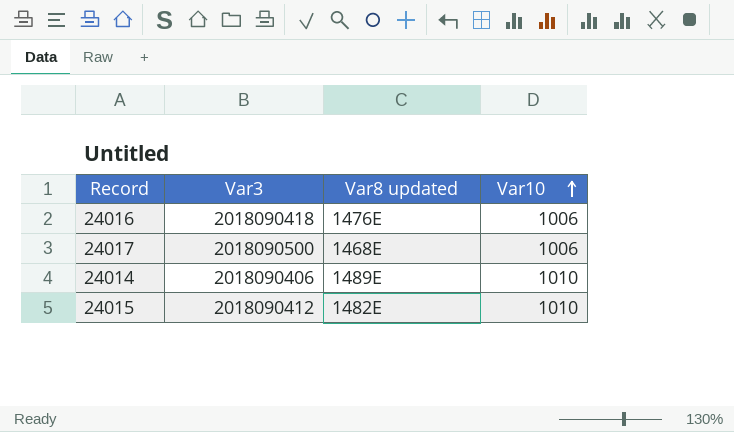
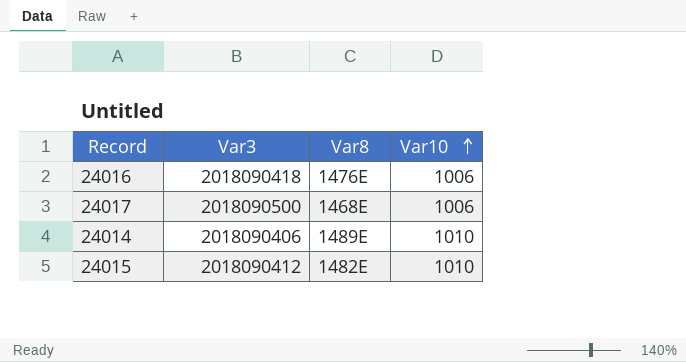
column name: Var8 updated -> Var8

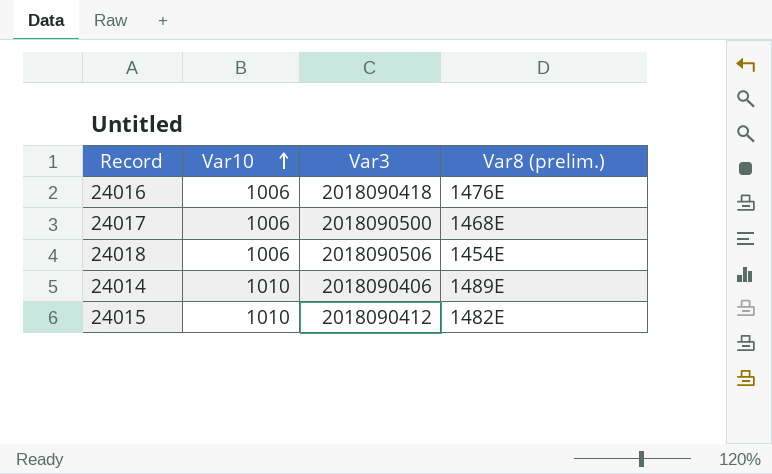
column Var10 | position: 4 -> 2
column name: Var8 -> Var8 (prelim.)
row 24018: none -> 1006 | 2018090506 | 1454E

